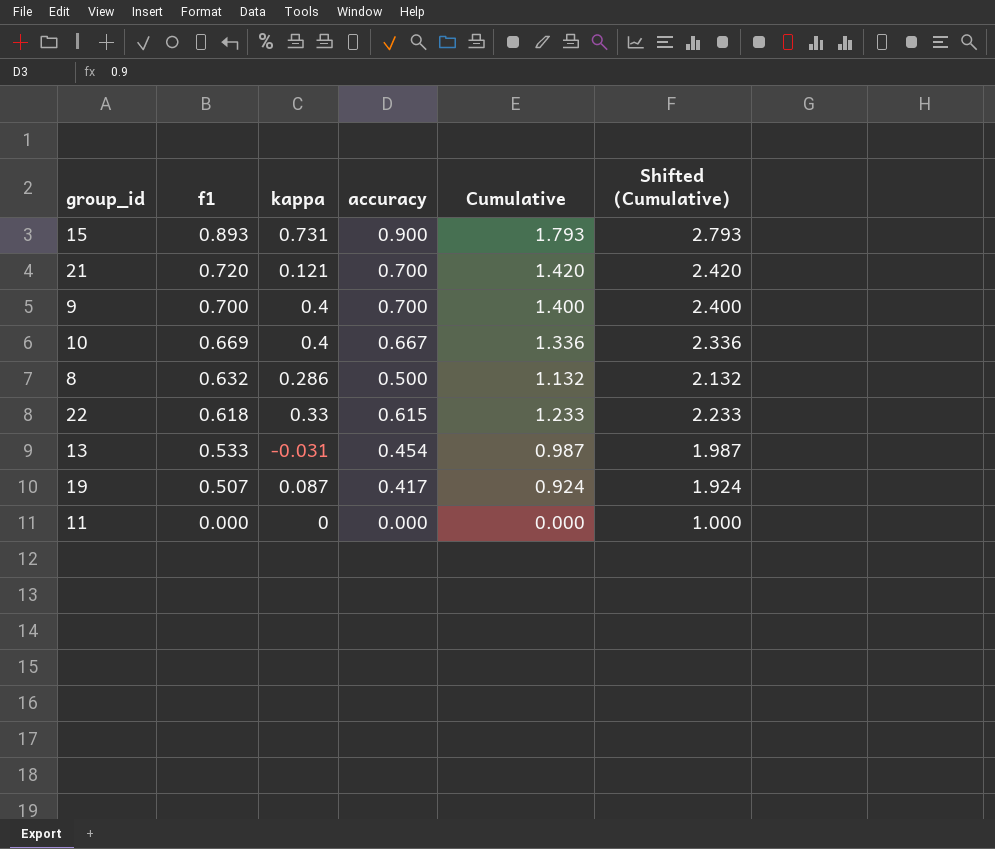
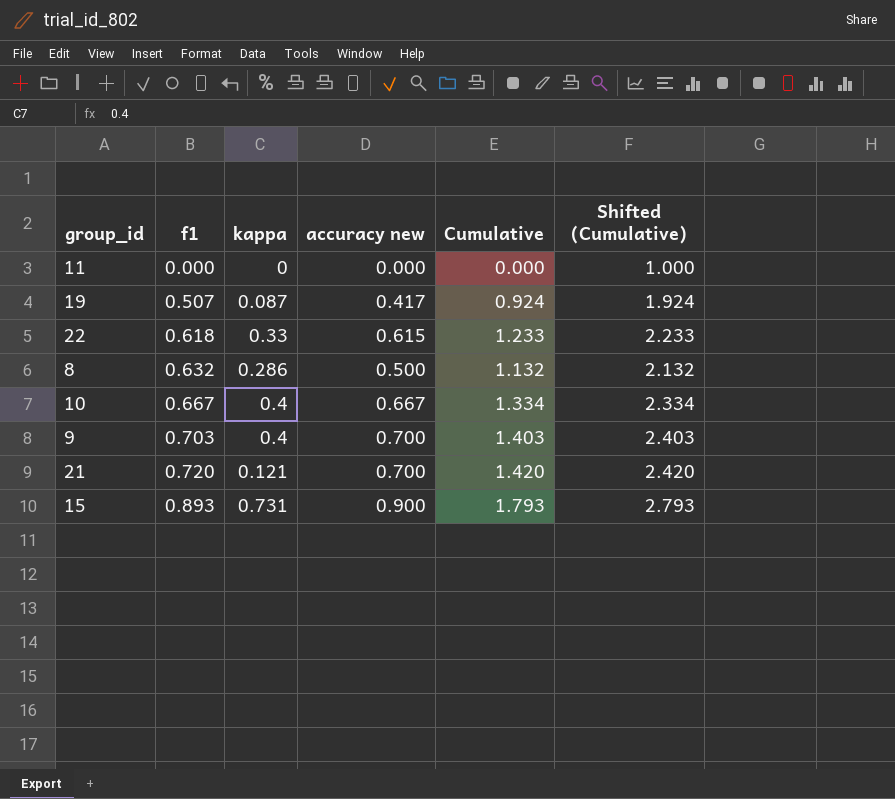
row order: f1 descending -> f1 ascending
column name: accuracy -> accuracy new
row 13: 0.533 | -0.031 | 0.454 | 0.987 | 1.987 -> none
10 | f1: 0.669 -> 0.667
10 | Cumulative: 1.336 -> 1.334
10 | Shifted (Cumulative): 2.336 -> 2.334
9 | f1: 0.700 -> 0.703
9 | Cumulative: 1.400 -> 1.403
9 | Shifted (Cumulative): 2.400 -> 2.403

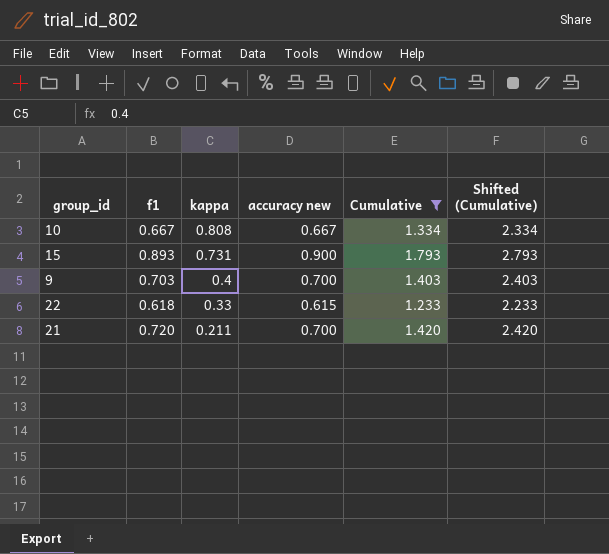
filter: none -> Cumulative >= 1.233
row order: f1 ascending -> kappa descending
10 | kappa: 0.4 -> 0.808
21 | kappa: 0.121 -> 0.211

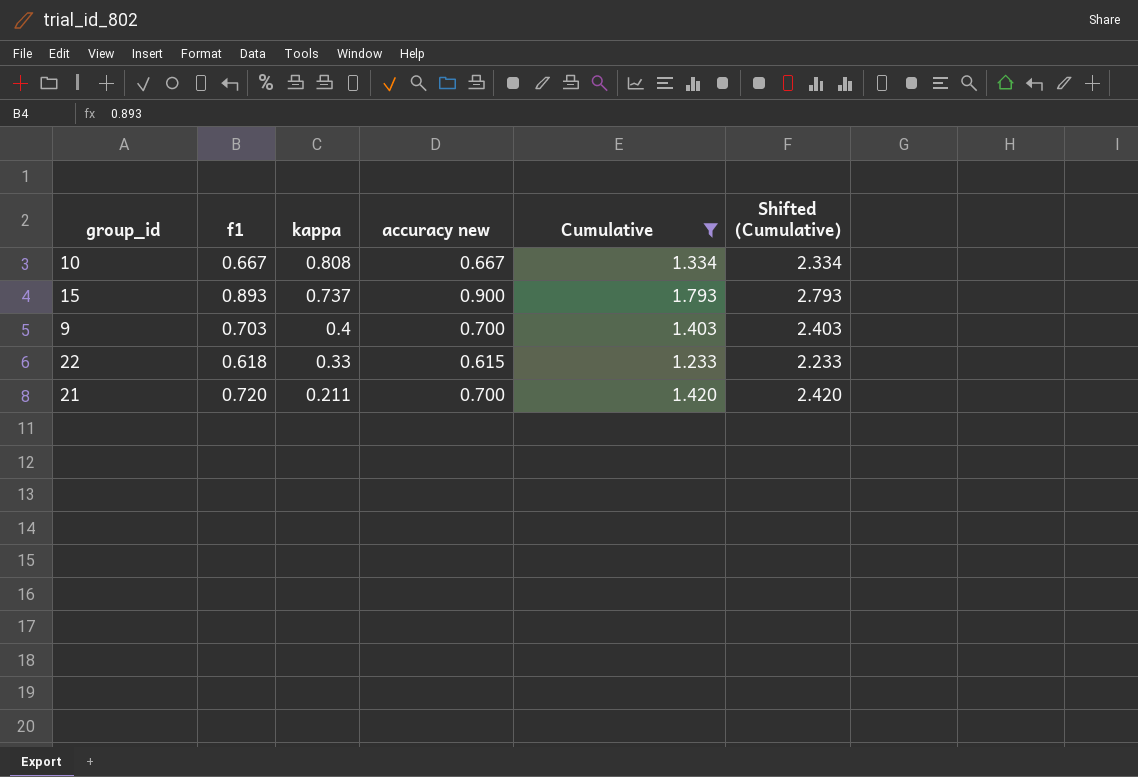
15 | kappa: 0.731 -> 0.737

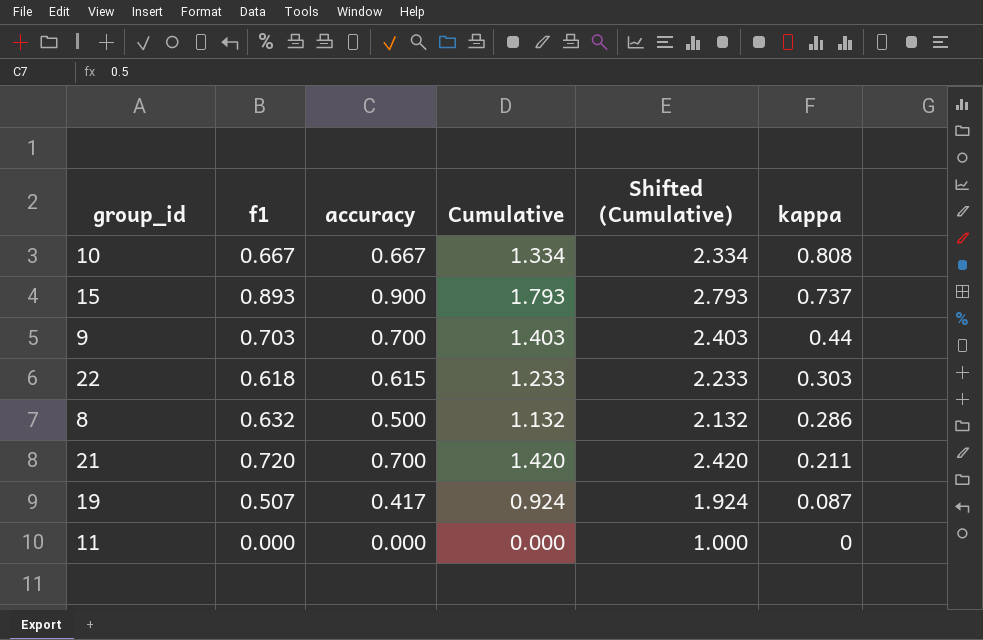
filter: Cumulative >= 1.233 -> none
column name: accuracy new -> accuracy
column kappa | position: 3 -> 6
9 | kappa: 0.4 -> 0.44
22 | kappa: 0.33 -> 0.303

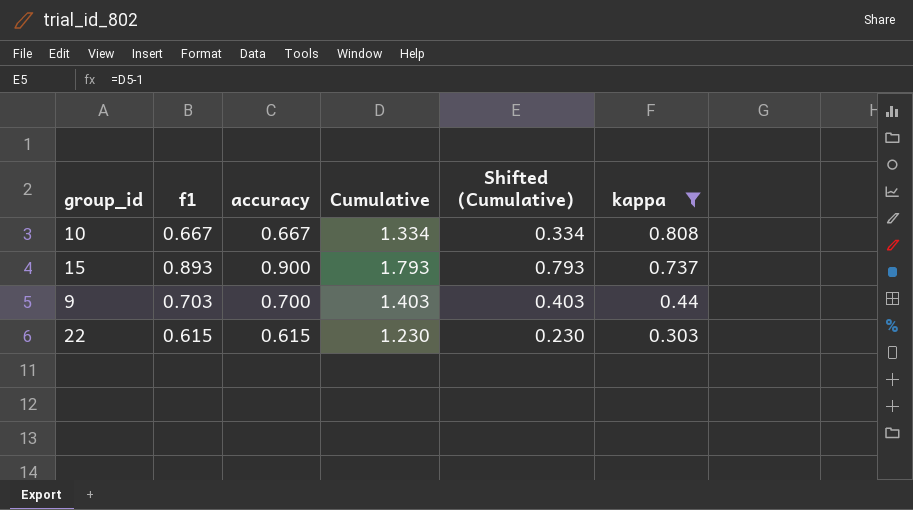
filter: none -> kappa >= 0.303
column Shifted (Cumulative) | formula: [Cumulative] + 1 -> [Cumulative] - 1
22 | f1: 0.618 -> 0.615
22 | Cumulative: 1.233 -> 1.230

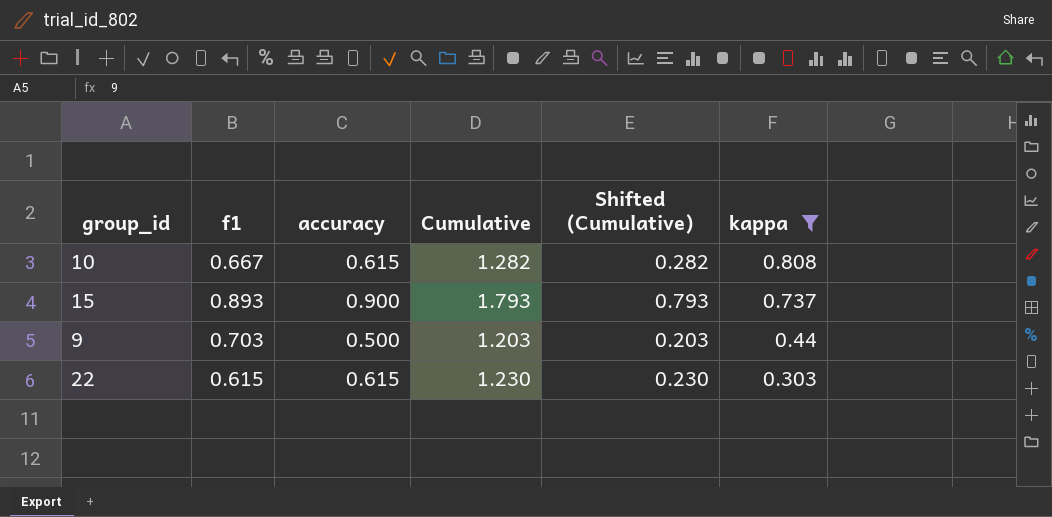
10 | accuracy: 0.667 -> 0.615
10 | Cumulative: 1.334 -> 1.282
10 | Shifted (Cumulative): 0.334 -> 0.282
9 | accuracy: 0.700 -> 0.500
9 | Cumulative: 1.403 -> 1.203
9 | Shifted (Cumulative): 0.403 -> 0.203

